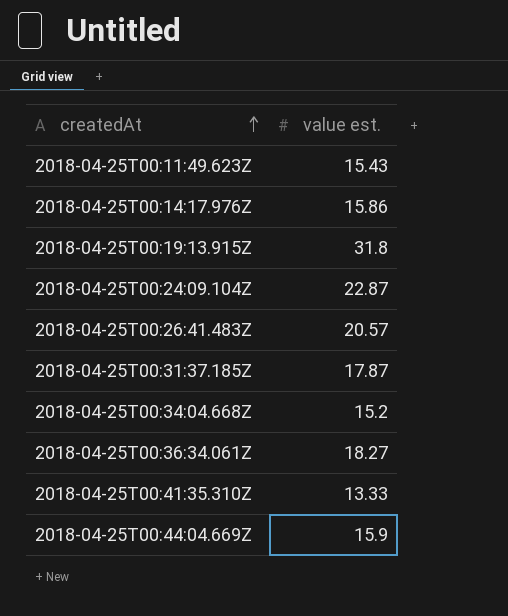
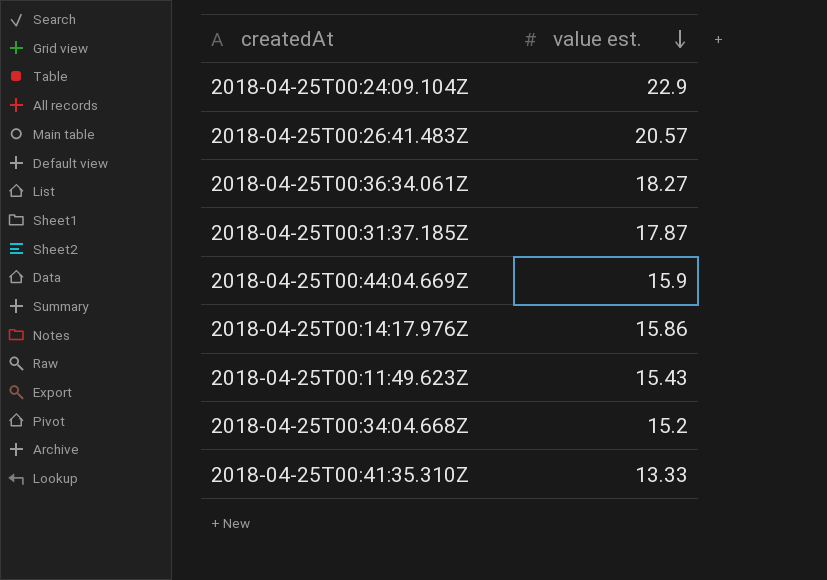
row order: createdAt ascending -> value est. descending
row 2018-04-25T00:19:13.915Z: 31.8 -> none
2018-04-25T00:24:09.104Z | value est.: 22.87 -> 22.9

